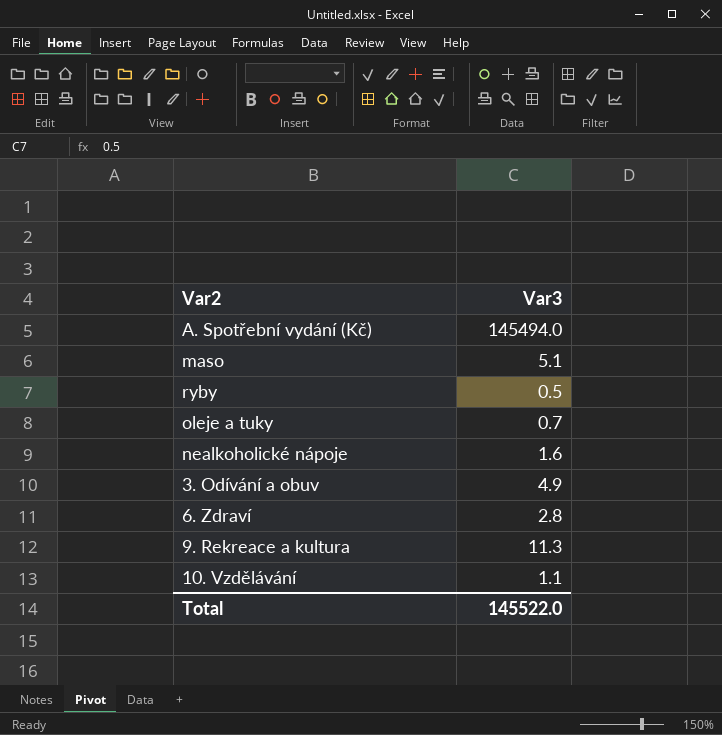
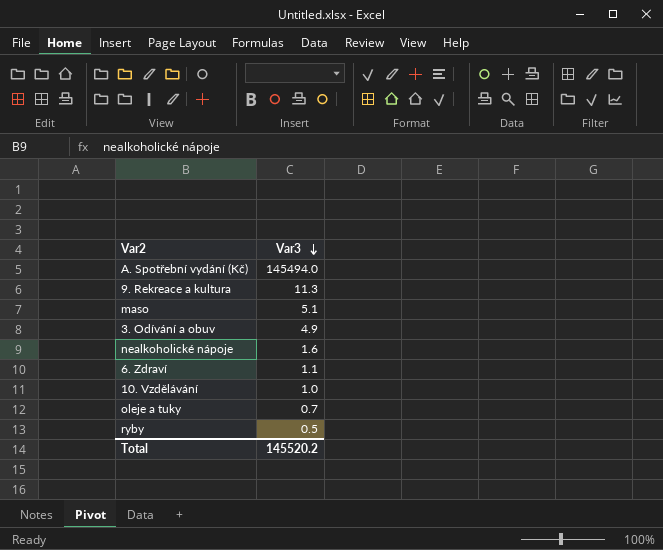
row order: none -> Var3 descending
6. Zdraví | Var3: 2.8 -> 1.1
10. Vzdělávání | Var3: 1.1 -> 1.0
Total | Var3: 145522.0 -> 145520.2

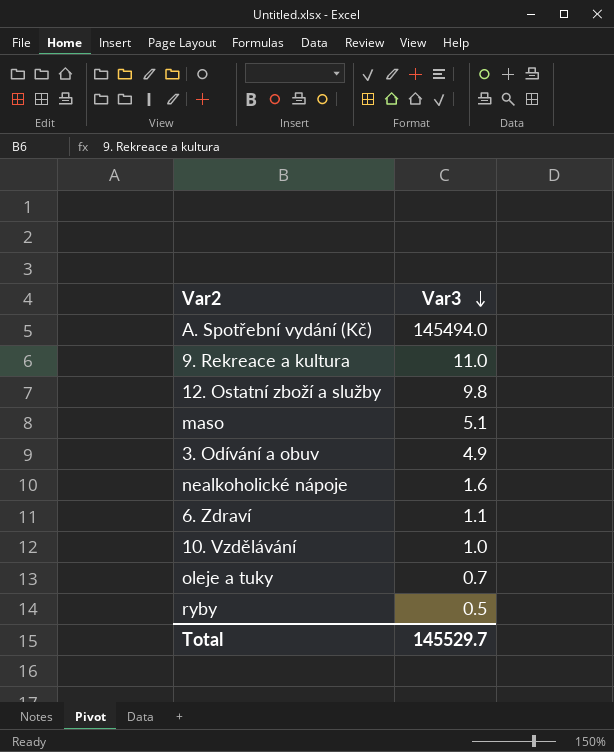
9. Rekreace a kultura | Var3: 11.3 -> 11.0
row 12. Ostatní zboží a služby: none -> 9.8
Total | Var3: 145520.2 -> 145529.7

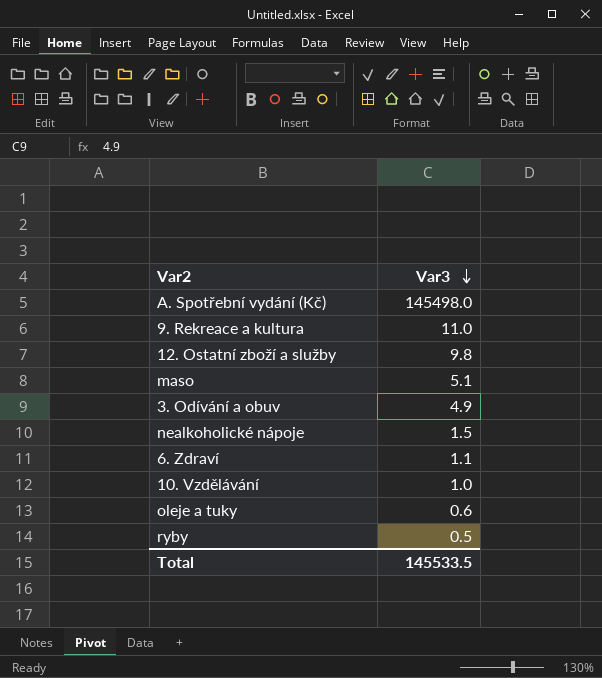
A. Spotřební vydání (Kč) | Var3: 145494.0 -> 145498.0
nealkoholické nápoje | Var3: 1.6 -> 1.5
oleje a tuky | Var3: 0.7 -> 0.6
Total | Var3: 145529.7 -> 145533.5

